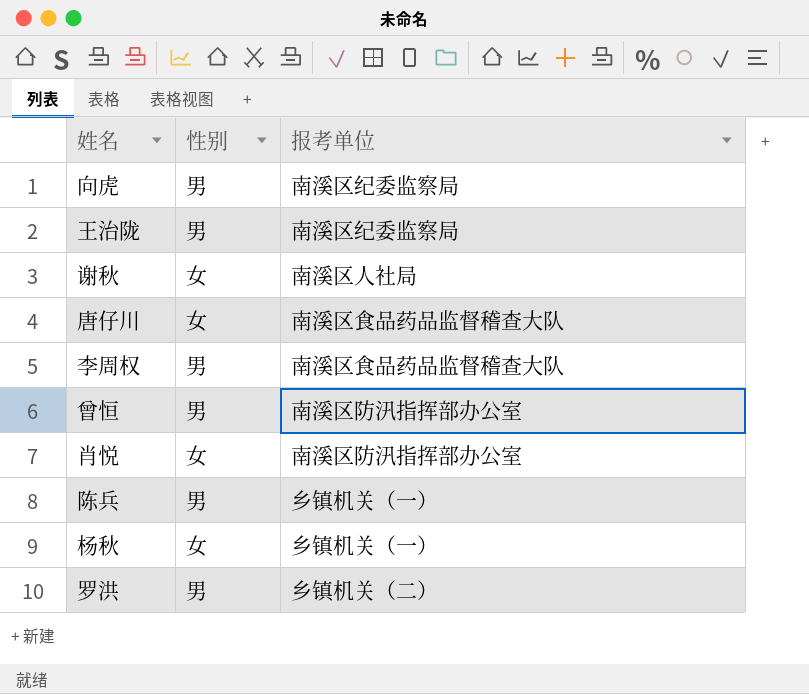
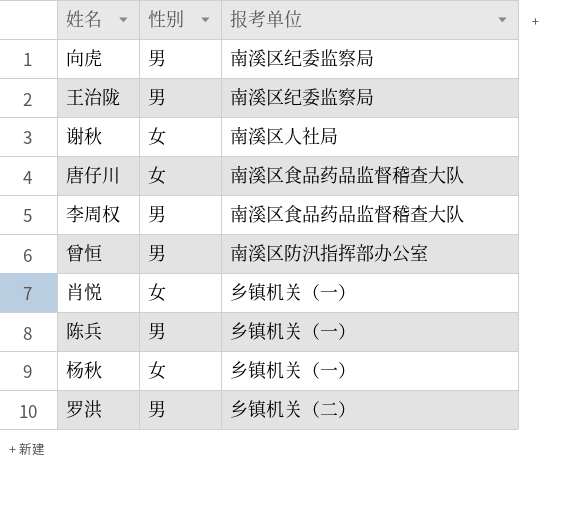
肖悦 | 报考单位: 南溪区防汛指挥部办公室 -> 乡镇机关（一）

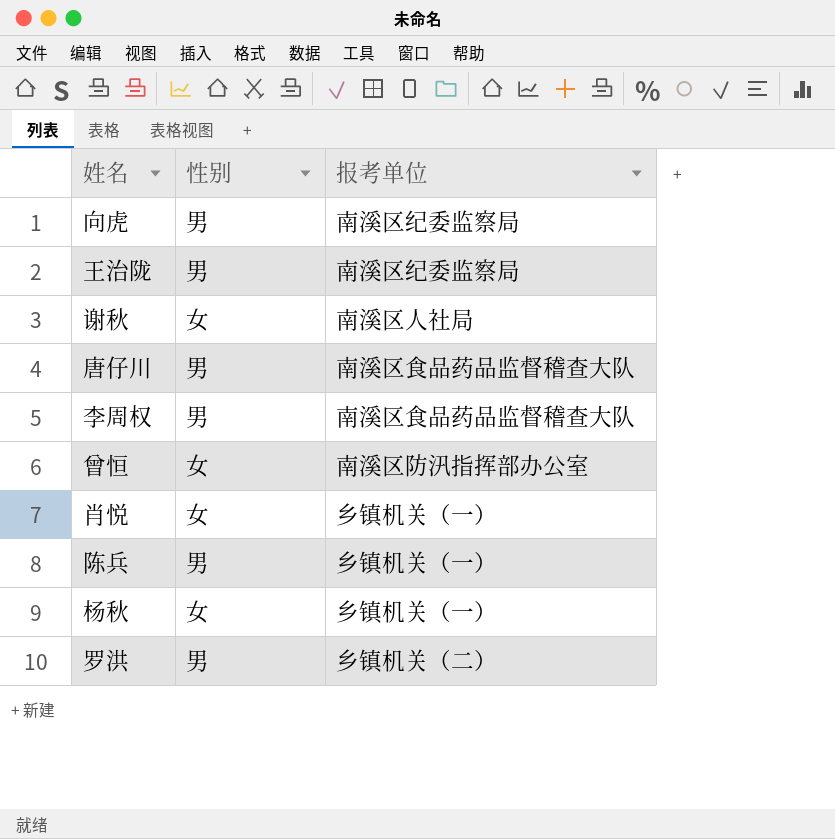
唐仔川 | 性别: 女 -> 男
曾恒 | 性别: 男 -> 女

